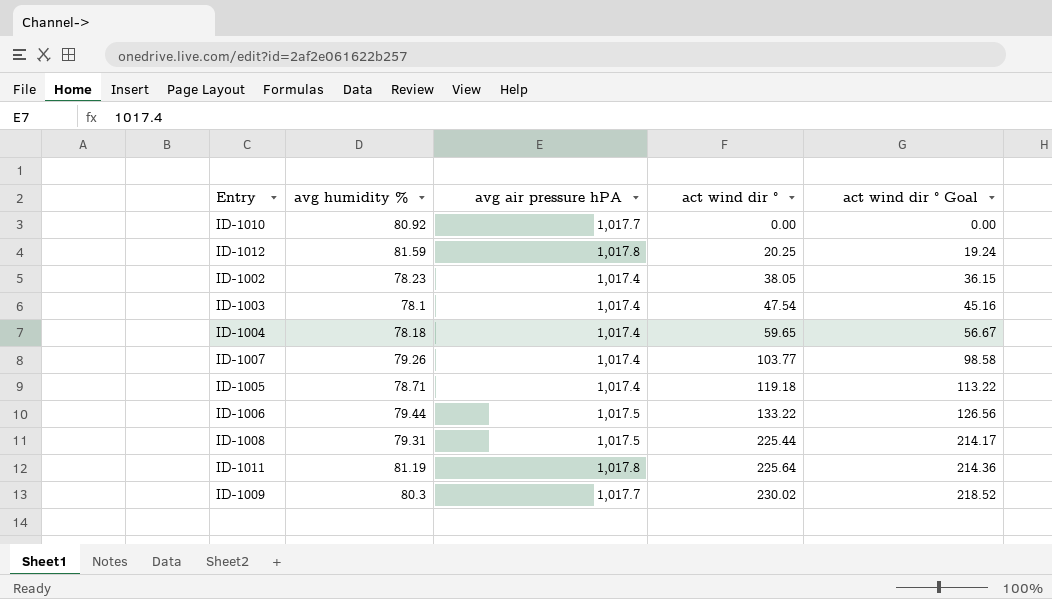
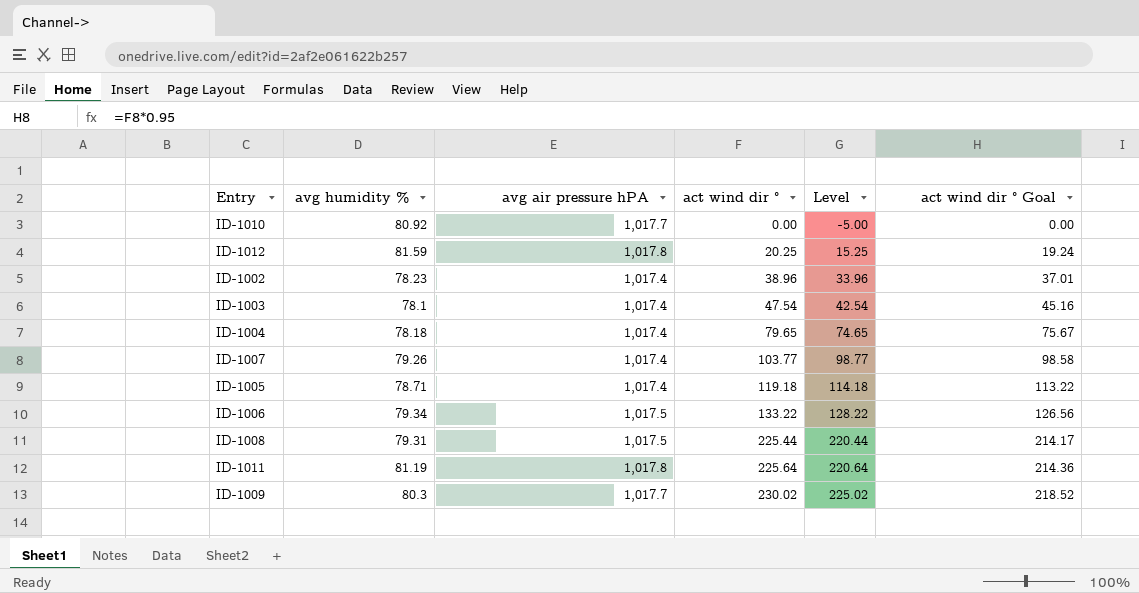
column Level | formula: none -> [act wind dir °] - 5
ID-1002 | act wind dir °: 38.05 -> 38.96
ID-1002 | act wind dir ° Goal: 36.15 -> 37.01
ID-1004 | act wind dir °: 59.65 -> 79.65
ID-1004 | act wind dir ° Goal: 56.67 -> 75.67
ID-1006 | avg humidity %: 79.44 -> 79.34

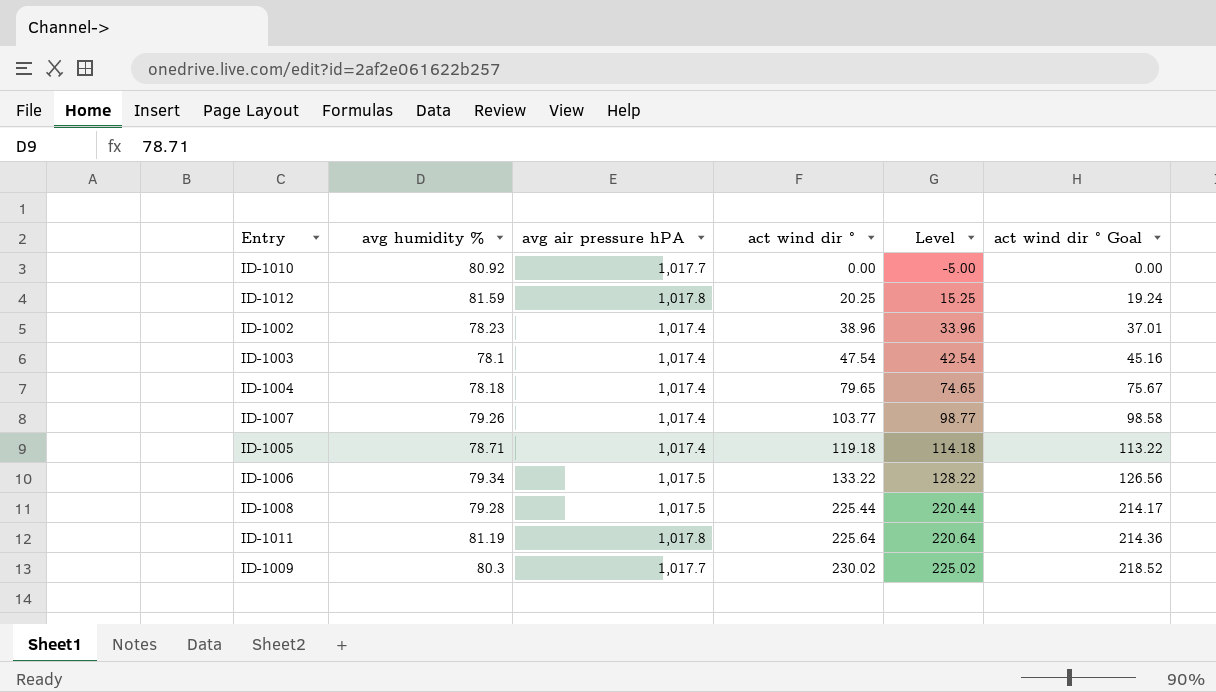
ID-1008 | avg humidity %: 79.31 -> 79.28

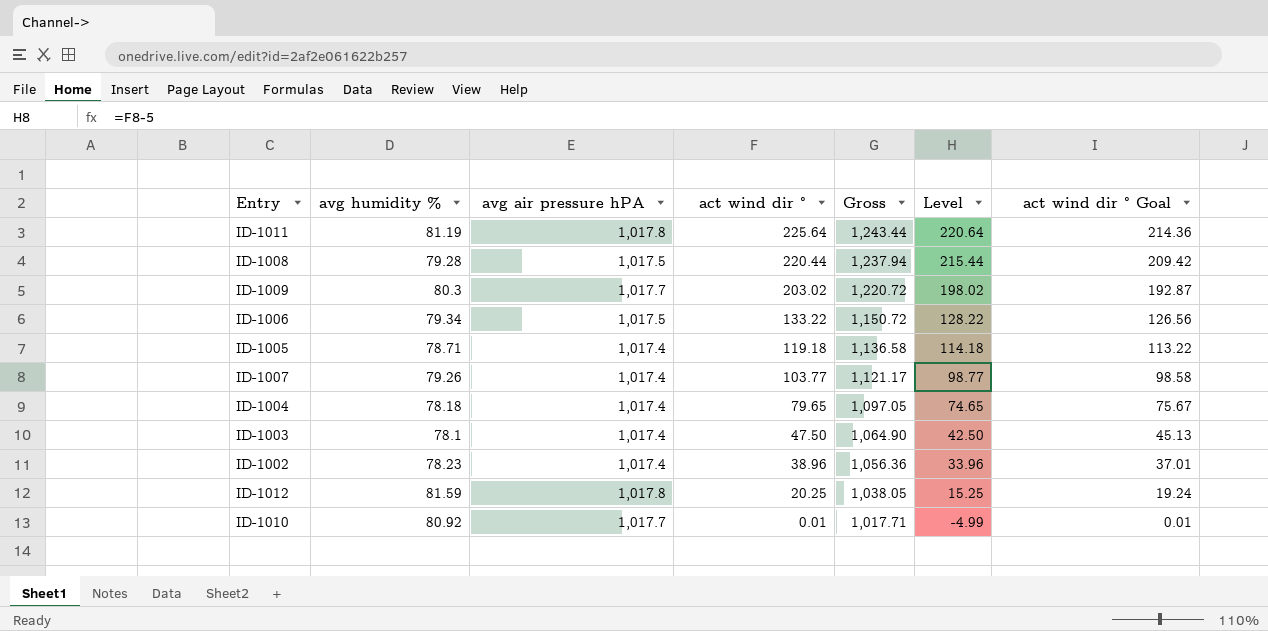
row order: act wind dir ° ascending -> act wind dir ° descending
column Gross | formula: none -> [avg air pressure hPA] + [act wind dir °]
ID-1008 | act wind dir °: 225.44 -> 220.44
ID-1008 | Level: 220.44 -> 215.44
ID-1008 | act wind dir ° Goal: 214.17 -> 209.42
ID-1009 | act wind dir °: 230.02 -> 203.02
ID-1009 | Level: 225.02 -> 198.02
ID-1009 | act wind dir ° Goal: 218.52 -> 192.87
ID-1003 | act wind dir °: 47.54 -> 47.50
ID-1003 | Level: 42.54 -> 42.50
ID-1003 | act wind dir ° Goal: 45.16 -> 45.13
ID-1010 | act wind dir °: 0.00 -> 0.01
ID-1010 | Level: -5.00 -> -4.99
ID-1010 | act wind dir ° Goal: 0.00 -> 0.01

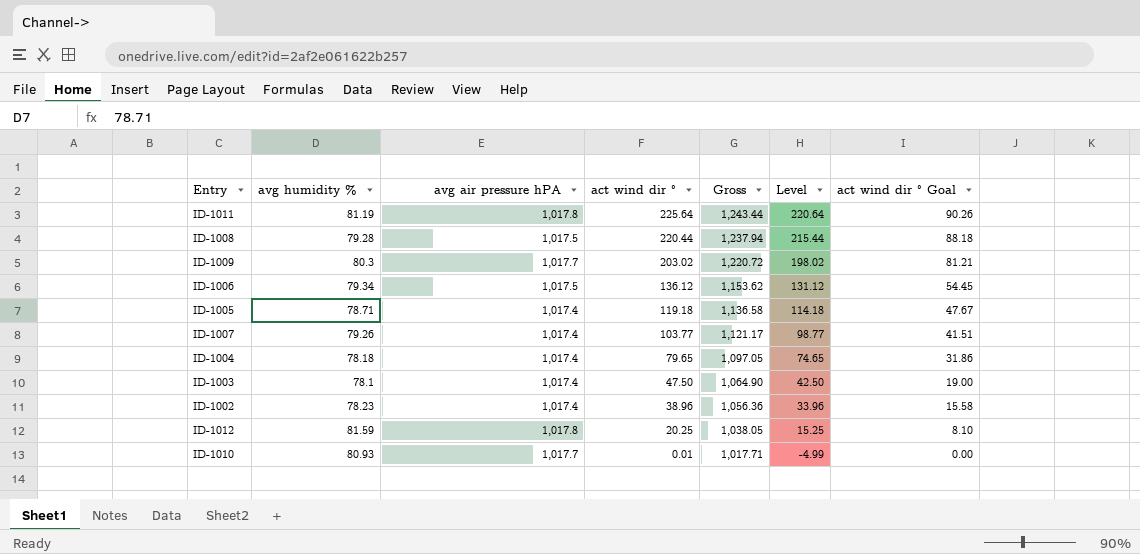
column act wind dir ° Goal | formula: [act wind dir °] * 0.95 -> [act wind dir °] * 0.4
ID-1006 | act wind dir °: 133.22 -> 136.12
ID-1006 | Gross: 1,150.72 -> 1,153.62
ID-1006 | Level: 128.22 -> 131.12
ID-1010 | avg humidity %: 80.92 -> 80.93

